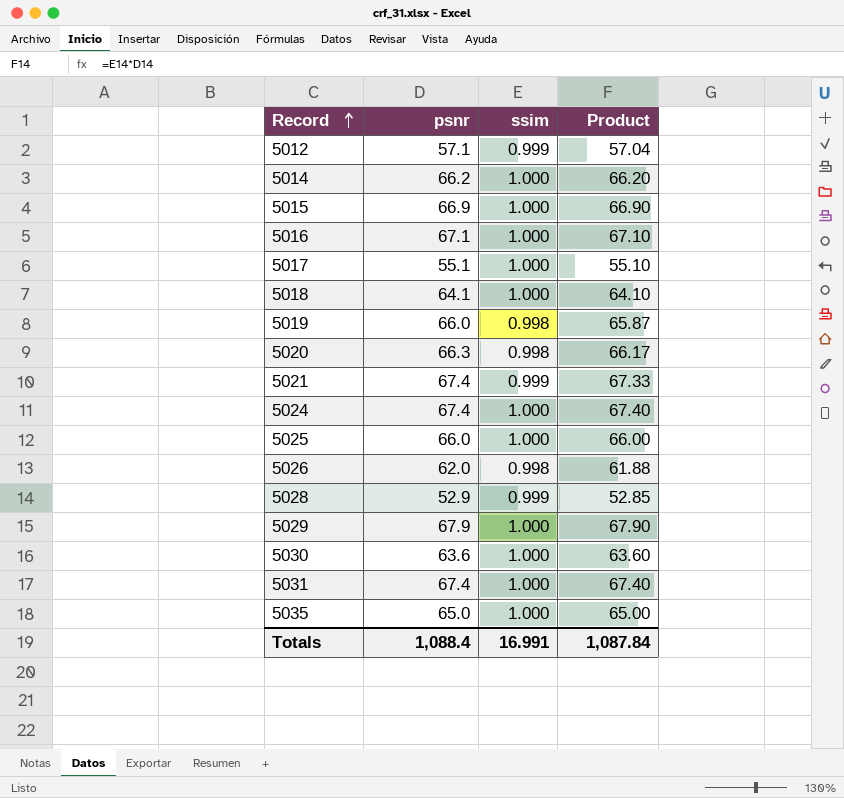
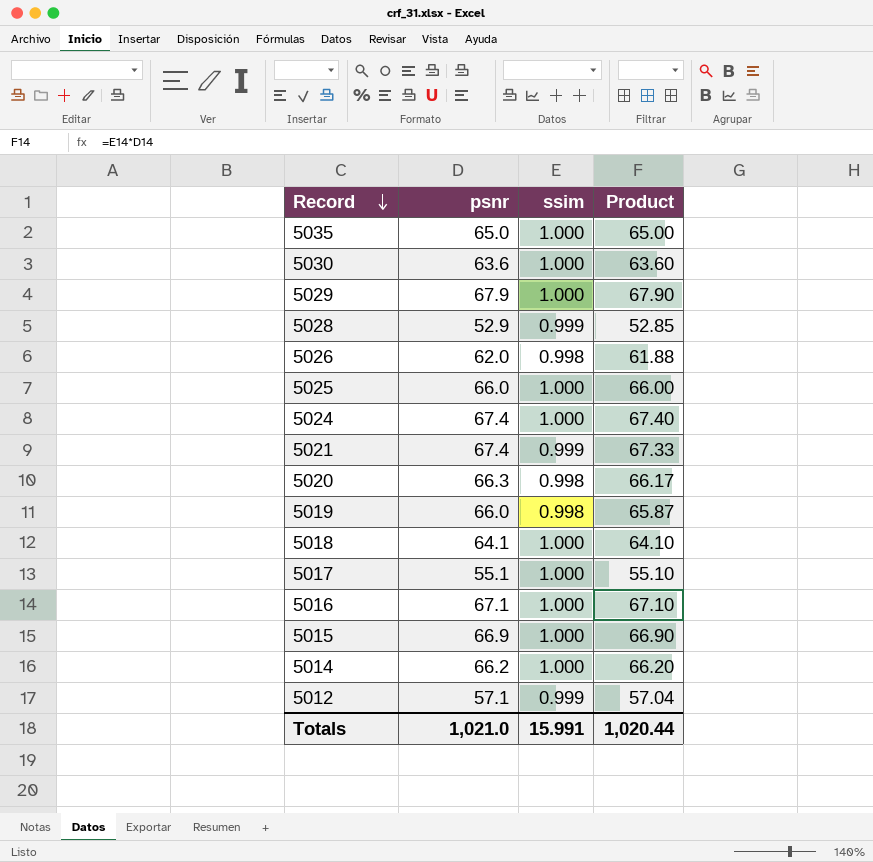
row order: Record ascending -> Record descending
row 5031: 67.4 | 1.000 | 67.40 -> none
Totals | psnr: 1,088.4 -> 1,021.0
Totals | ssim: 16.991 -> 15.991
Totals | Product: 1,087.84 -> 1,020.44

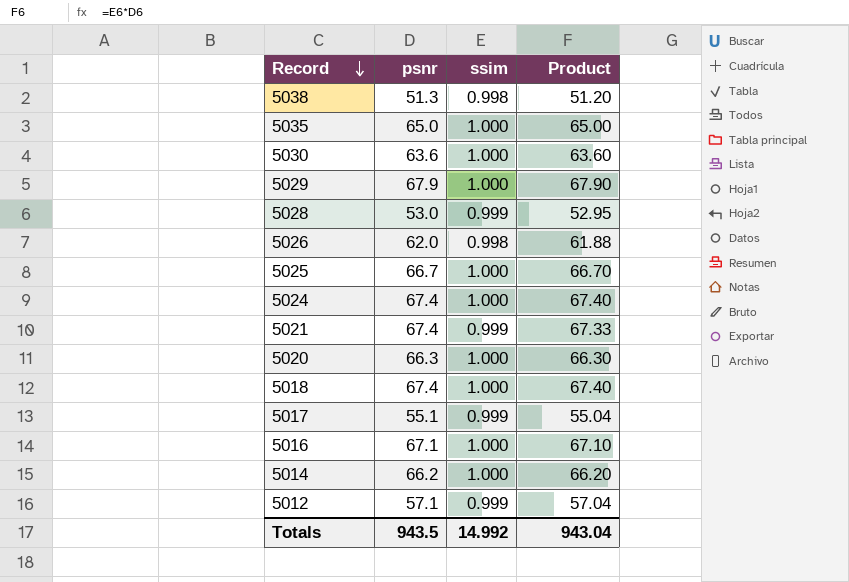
row 5019: 66.0 | 0.998 | 65.87 -> none
row 5015: 66.9 | 1.000 | 66.90 -> none
row 5038: none -> 51.3 | 0.998 | 51.20
5028 | psnr: 52.9 -> 53.0
5028 | Product: 52.85 -> 52.95
5025 | psnr: 66.0 -> 66.7
5025 | Product: 66.00 -> 66.70
5020 | ssim: 0.998 -> 1.000
5020 | Product: 66.17 -> 66.30
5018 | psnr: 64.1 -> 67.4
5018 | Product: 64.10 -> 67.40
5017 | ssim: 1.000 -> 0.999
5017 | Product: 55.10 -> 55.04
Totals | psnr: 1,021.0 -> 943.5
Totals | ssim: 15.991 -> 14.992
Totals | Product: 1,020.44 -> 943.04

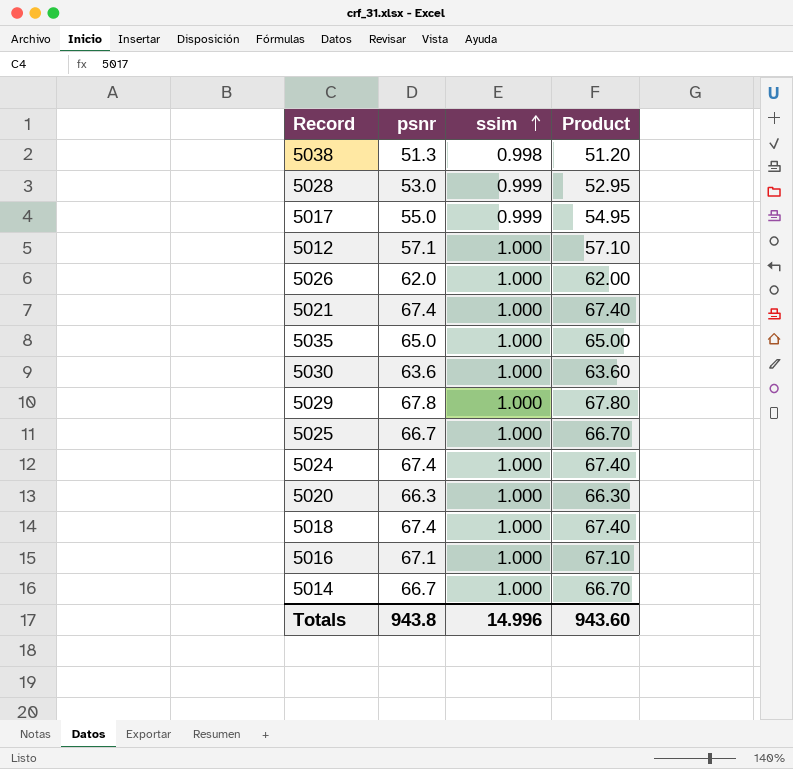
row order: Record descending -> ssim ascending
5017 | psnr: 55.1 -> 55.0
5017 | Product: 55.04 -> 54.95
5012 | ssim: 0.999 -> 1.000
5012 | Product: 57.04 -> 57.10
5026 | ssim: 0.998 -> 1.000
5026 | Product: 61.88 -> 62.00
5021 | ssim: 0.999 -> 1.000
5021 | Product: 67.33 -> 67.40
5029 | psnr: 67.9 -> 67.8
5029 | Product: 67.90 -> 67.80
5014 | psnr: 66.2 -> 66.7
5014 | Product: 66.20 -> 66.70
Totals | psnr: 943.5 -> 943.8
Totals | ssim: 14.992 -> 14.996
Totals | Product: 943.04 -> 943.60

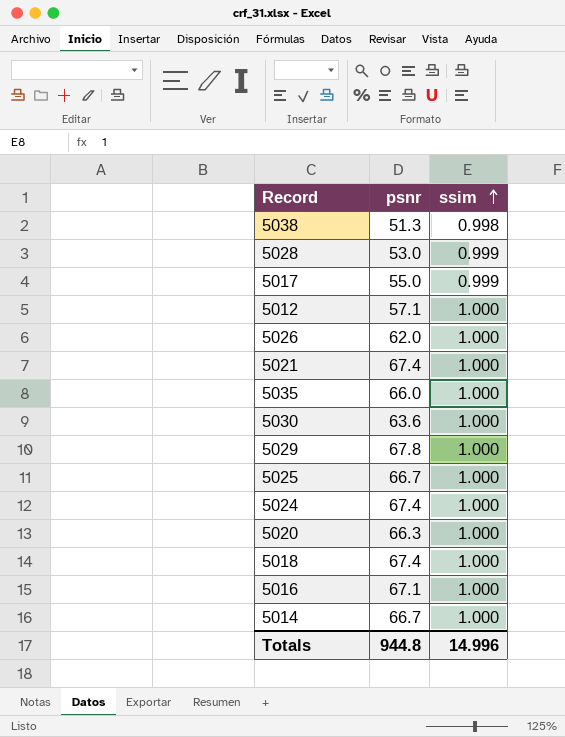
column Product | formula: [psnr] * [ssim] -> none
5035 | psnr: 65.0 -> 66.0
Totals | psnr: 943.8 -> 944.8

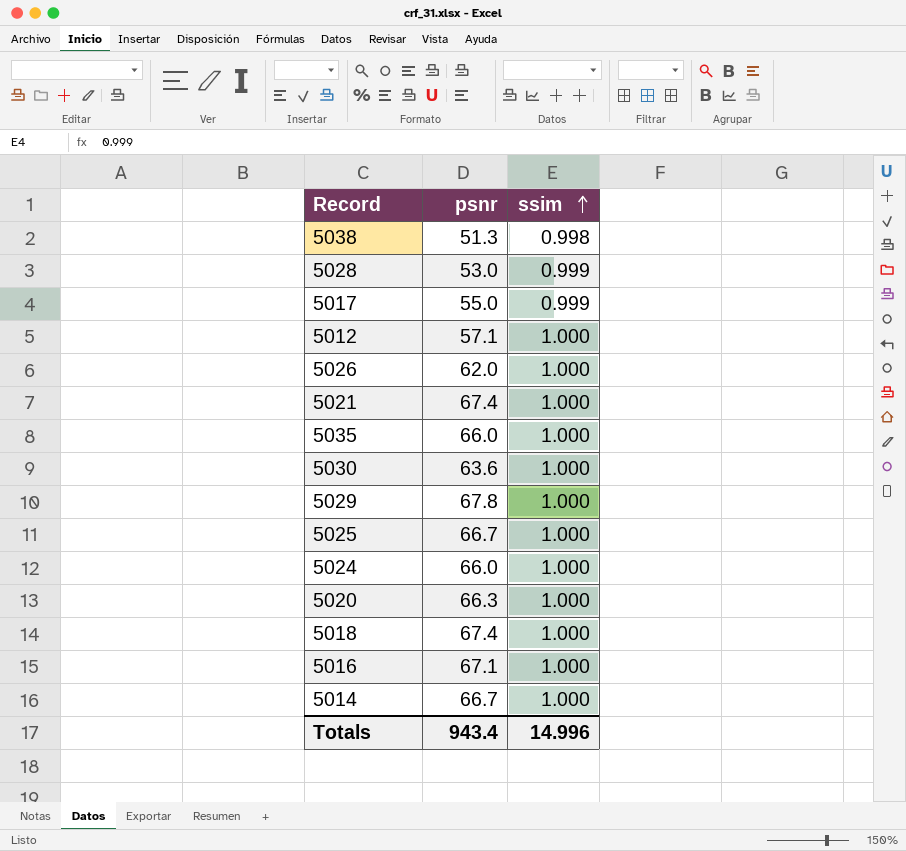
5024 | psnr: 67.4 -> 66.0
Totals | psnr: 944.8 -> 943.4

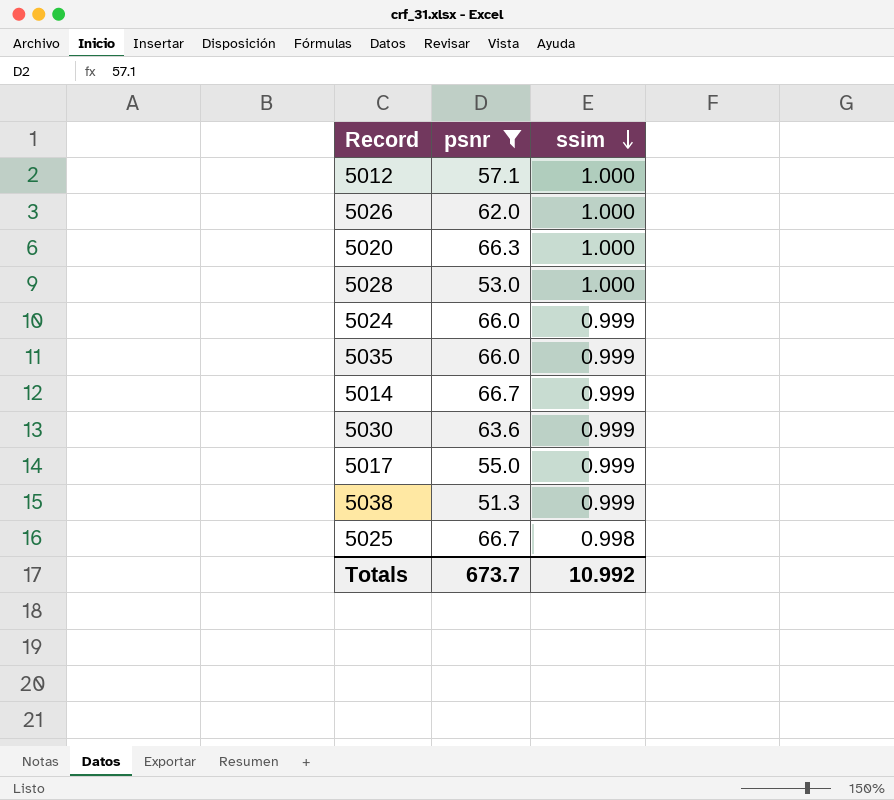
filter: none -> psnr <= 66.7
row order: ssim ascending -> ssim descending
5028 | ssim: 0.999 -> 1.000
5024 | ssim: 1.000 -> 0.999
5035 | ssim: 1.000 -> 0.999
5014 | ssim: 1.000 -> 0.999
5030 | ssim: 1.000 -> 0.999
5038 | ssim: 0.998 -> 0.999
5025 | ssim: 1.000 -> 0.998
Totals | psnr: 943.4 -> 673.7
Totals | ssim: 14.996 -> 10.992

